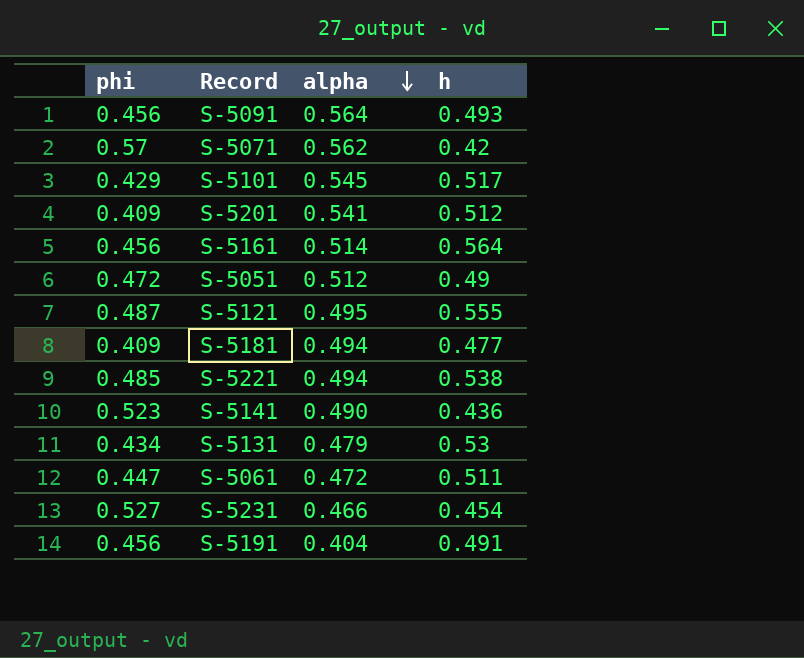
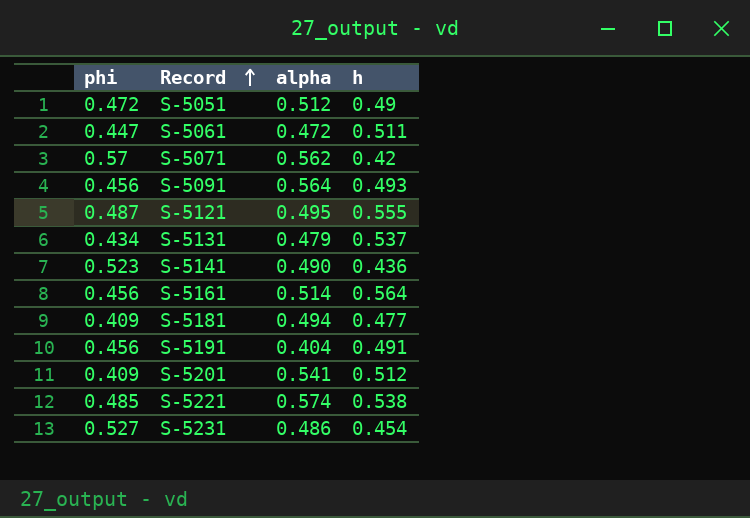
row order: alpha descending -> Record ascending
row S-5101: 0.429 | 0.545 | 0.517 -> none
S-5131 | h: 0.53 -> 0.537
S-5221 | alpha: 0.494 -> 0.574
S-5231 | alpha: 0.466 -> 0.486

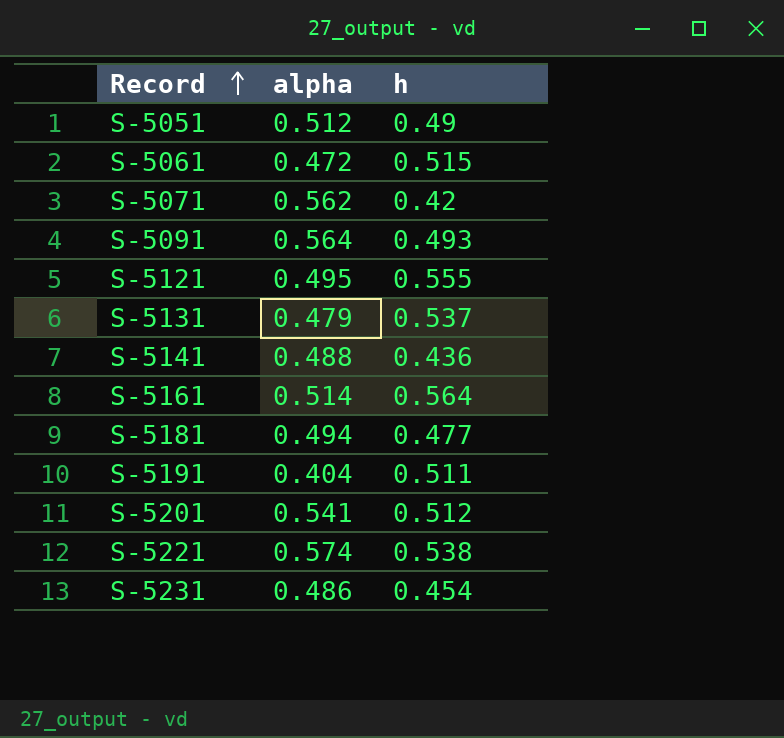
column phi | position: 1 -> none
S-5061 | h: 0.511 -> 0.515
S-5141 | alpha: 0.490 -> 0.488
S-5191 | h: 0.491 -> 0.511

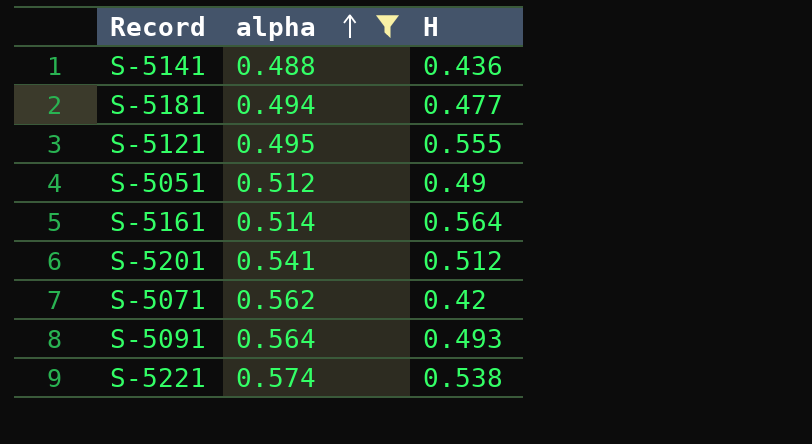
filter: none -> alpha >= 0.488
row order: Record ascending -> alpha ascending
column name: h -> H

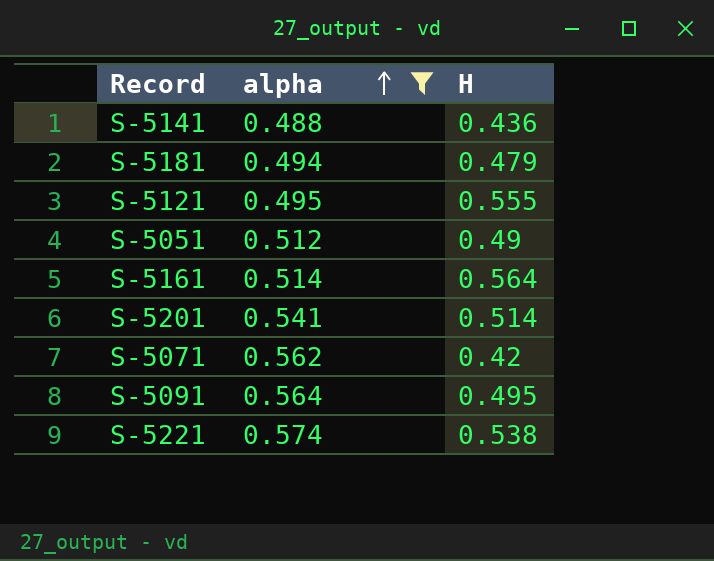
S-5181 | H: 0.477 -> 0.479
S-5201 | H: 0.512 -> 0.514
S-5091 | H: 0.493 -> 0.495

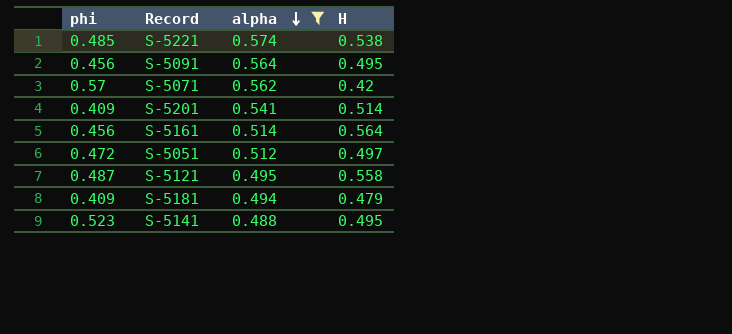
row order: alpha ascending -> alpha descending
column phi | position: none -> 1
S-5051 | H: 0.49 -> 0.497
S-5121 | H: 0.555 -> 0.558
S-5141 | H: 0.436 -> 0.495

